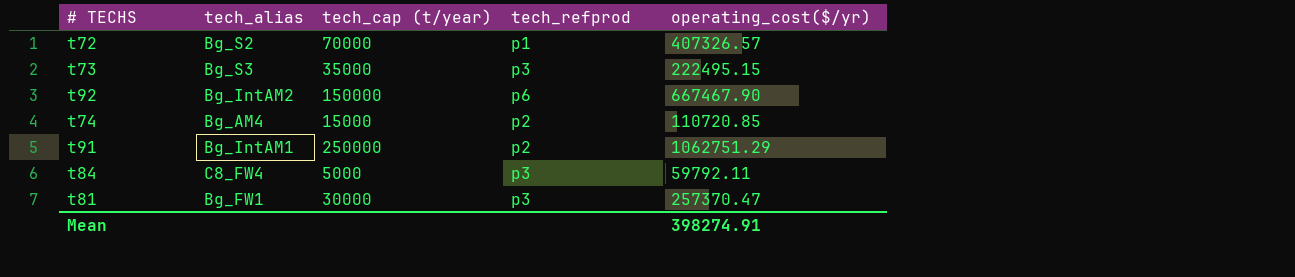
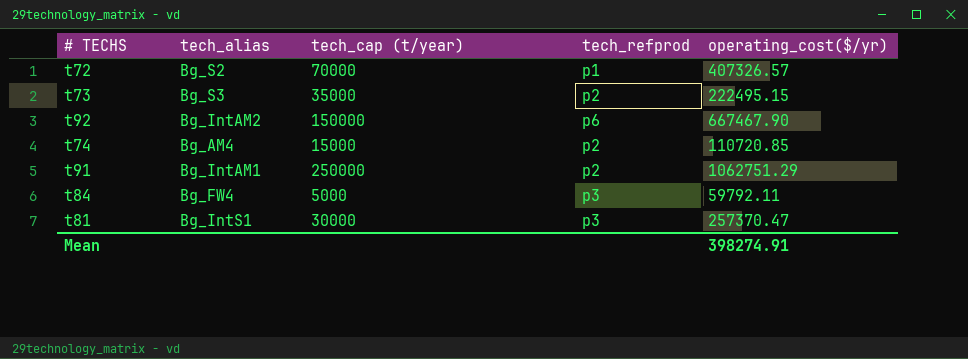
t73 | tech_refprod: p3 -> p2
t84 | tech_alias: C8_FW4 -> Bg_FW4
t81 | tech_alias: Bg_FW1 -> Bg_IntS1

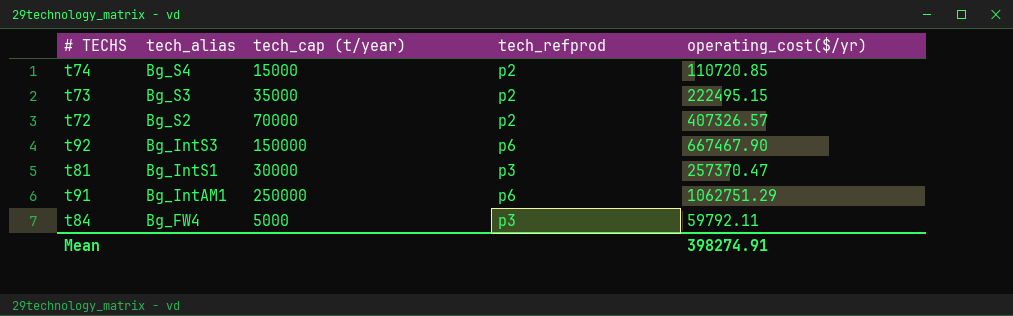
row order: none -> tech_alias descending
t74 | tech_alias: Bg_AM4 -> Bg_S4
t72 | tech_refprod: p1 -> p2
t92 | tech_alias: Bg_IntAM2 -> Bg_IntS3
t91 | tech_refprod: p2 -> p6

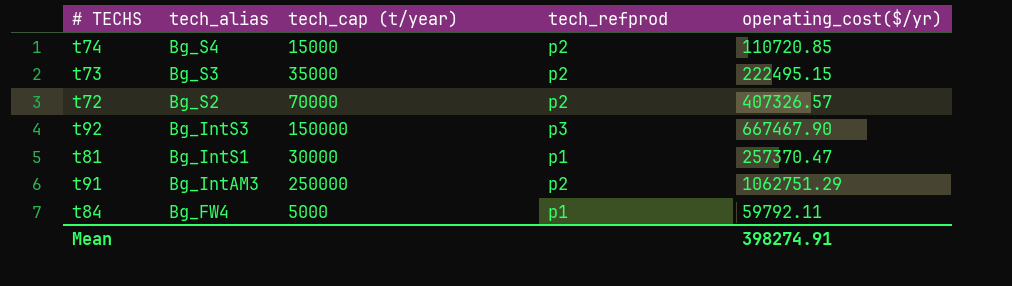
t92 | tech_refprod: p6 -> p3
t81 | tech_refprod: p3 -> p1
t91 | tech_alias: Bg_IntAM1 -> Bg_IntAM3
t91 | tech_refprod: p6 -> p2
t84 | tech_refprod: p3 -> p1

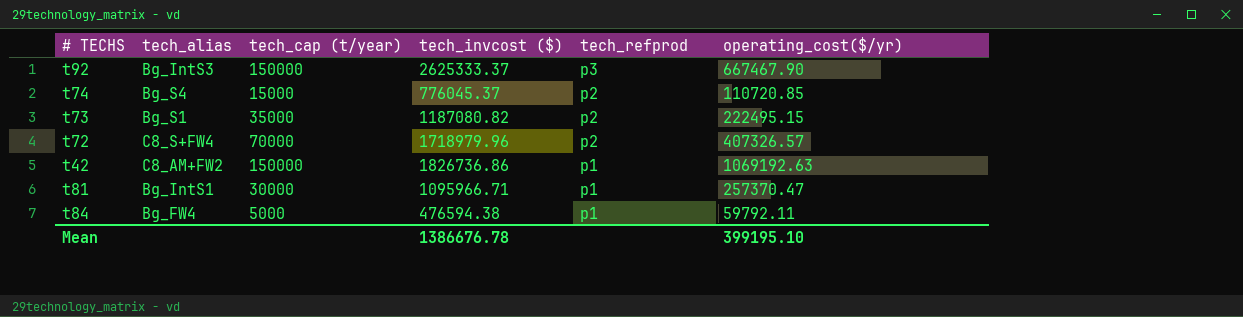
row order: tech_alias descending -> tech_refprod descending
column tech_invcost ($) | position: none -> 4
row t91: Bg_IntAM3 | 250000 | p2 | 1062751.29 -> none
t73 | tech_alias: Bg_S3 -> Bg_S1
t72 | tech_alias: Bg_S2 -> C8_S+FW4
row t42: none -> C8_AM+FW2 | 150000 | 1826736.86 | p1 | 1069192.63
Mean | operating_cost($/yr): 398274.91 -> 399195.10

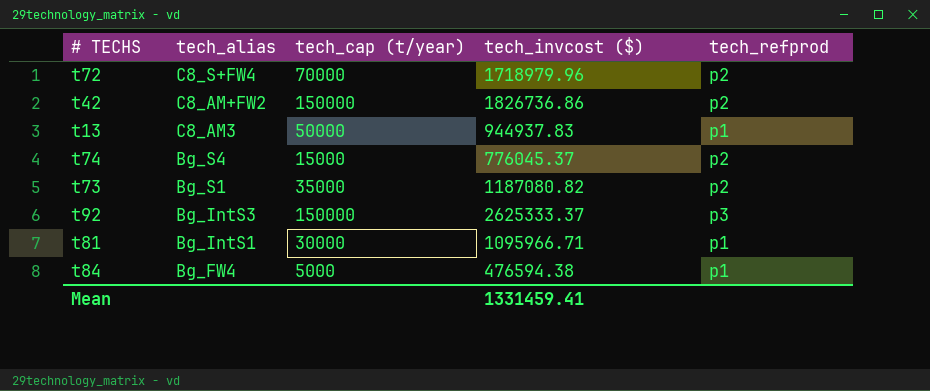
row order: tech_refprod descending -> tech_alias descending
column operating_cost($/yr) | position: 6 -> none
t42 | tech_refprod: p1 -> p2
row t13: none -> C8_AM3 | 50000 | 944937.83 | p1
Mean | tech_invcost ($): 1386676.78 -> 1331459.41

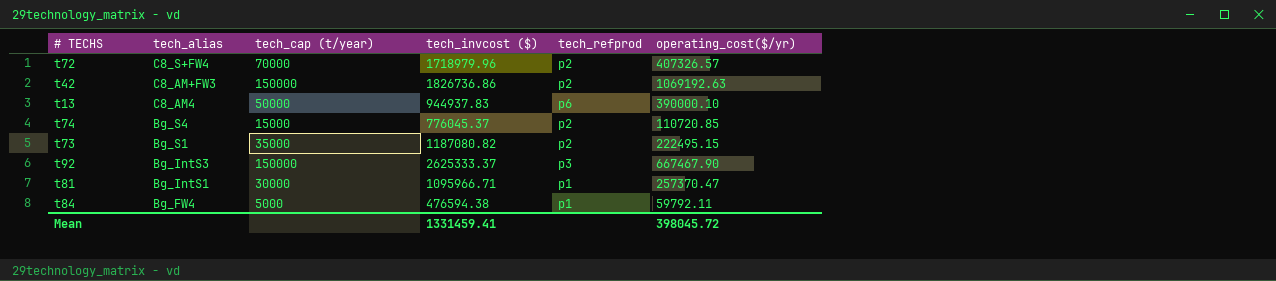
column operating_cost($/yr) | position: none -> 6
t42 | tech_alias: C8_AM+FW2 -> C8_AM+FW3
t13 | tech_alias: C8_AM3 -> C8_AM4
t13 | tech_refprod: p1 -> p6

